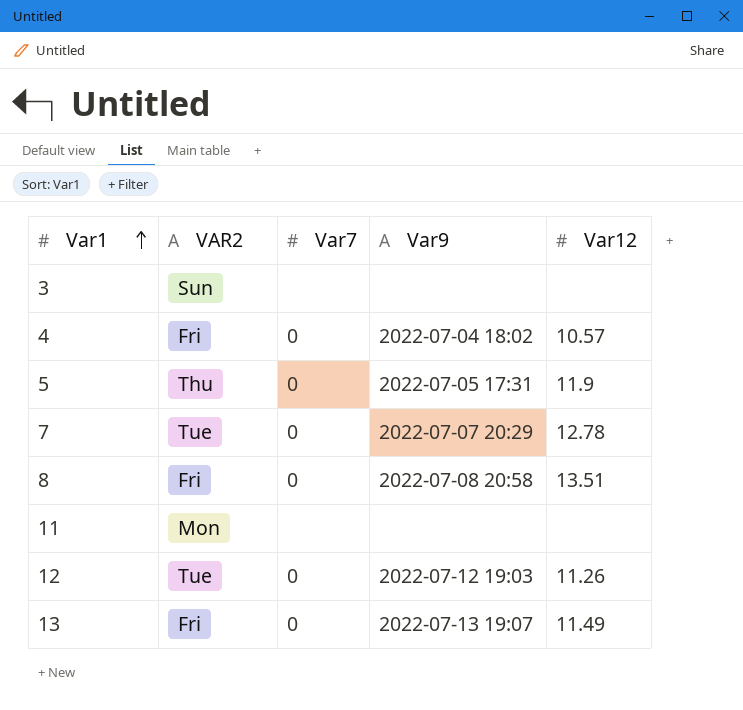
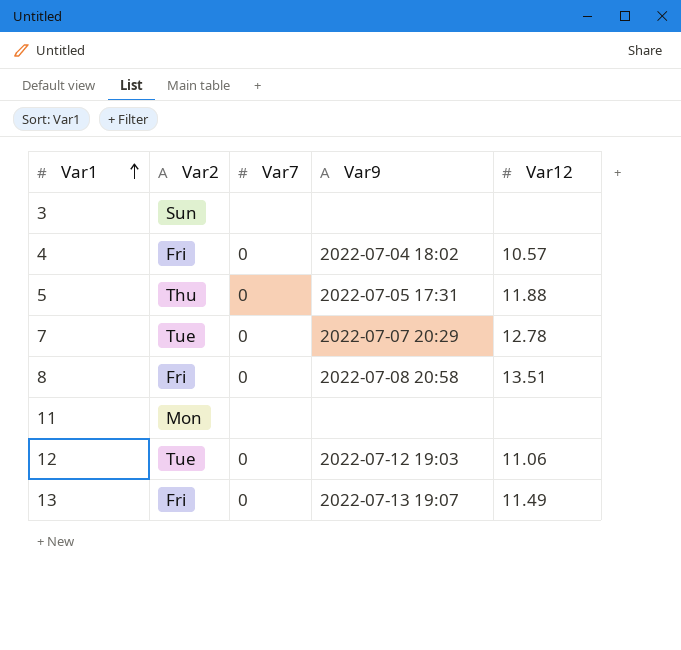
column name: VAR2 -> Var2
5 | Var12: 11.9 -> 11.88
12 | Var12: 11.26 -> 11.06

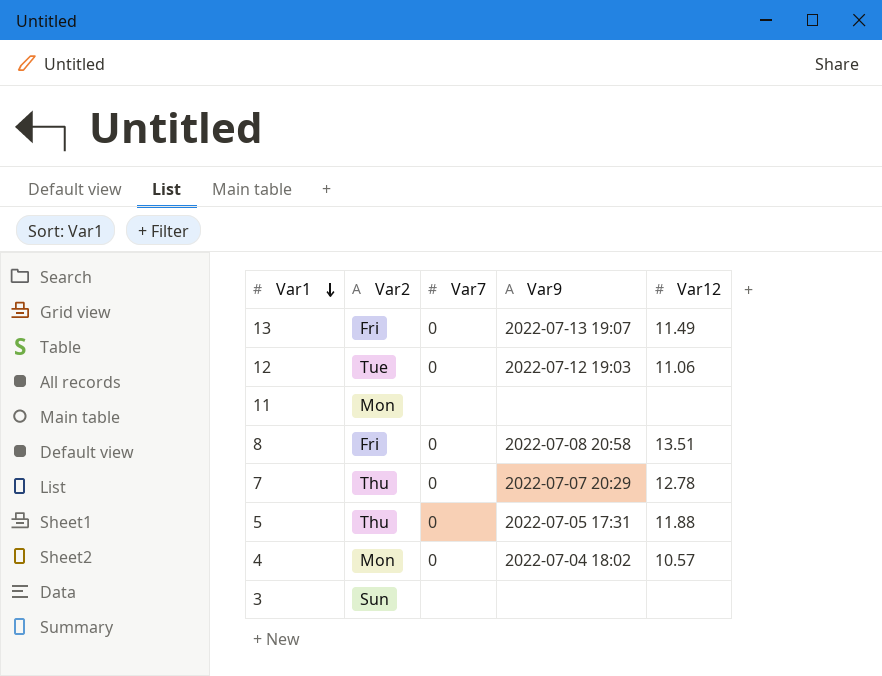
row order: Var1 ascending -> Var1 descending
7 | Var2: Tue -> Thu
4 | Var2: Fri -> Mon

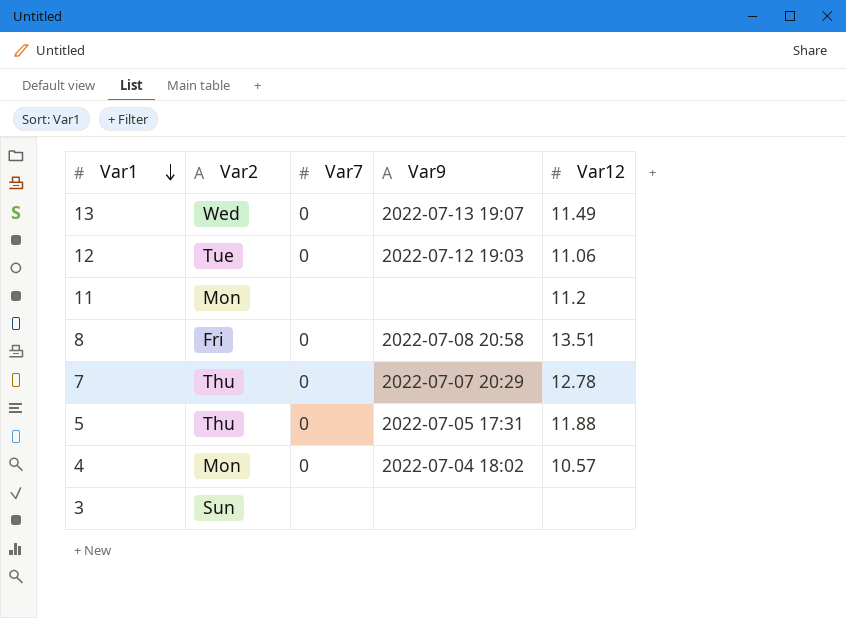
13 | Var2: Fri -> Wed
11 | Var12: none -> 11.2

